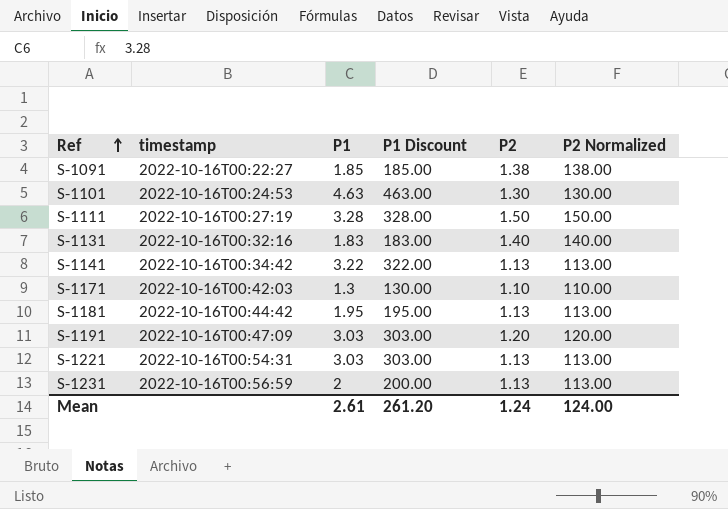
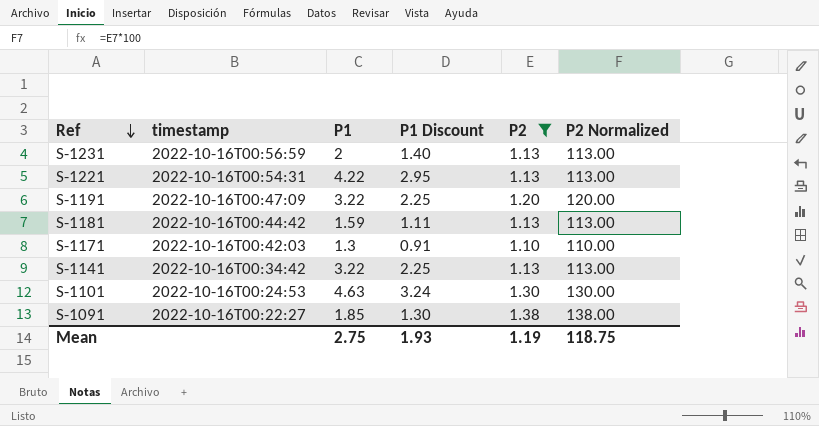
filter: none -> P2 <= 1.38
row order: Ref ascending -> Ref descending
column P1 Discount | formula: [P1] * 100 -> [P1] * 0.7
S-1221 | P1: 3.03 -> 4.22
S-1191 | P1: 3.03 -> 3.22
S-1181 | P1: 1.95 -> 1.59
Mean | P1: 2.61 -> 2.75
Mean | P1 Discount: 261.20 -> 1.93
Mean | P2: 1.24 -> 1.19
Mean | P2 Normalized: 124.00 -> 118.75

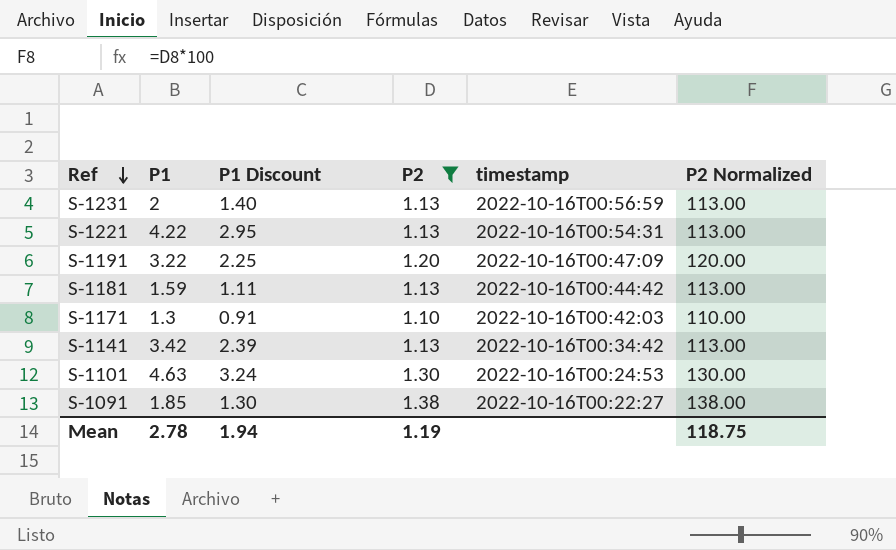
column timestamp | position: 2 -> 5
S-1141 | P1: 3.22 -> 3.42
S-1141 | P1 Discount: 2.25 -> 2.39
Mean | P1: 2.75 -> 2.78
Mean | P1 Discount: 1.93 -> 1.94

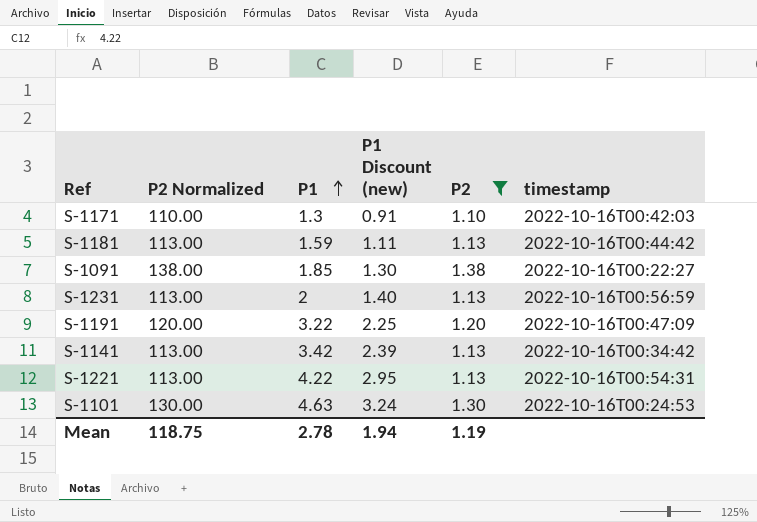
row order: Ref descending -> P1 ascending
column P2 Normalized | position: 6 -> 2
column name: P1 Discount -> P1 Discount (new)

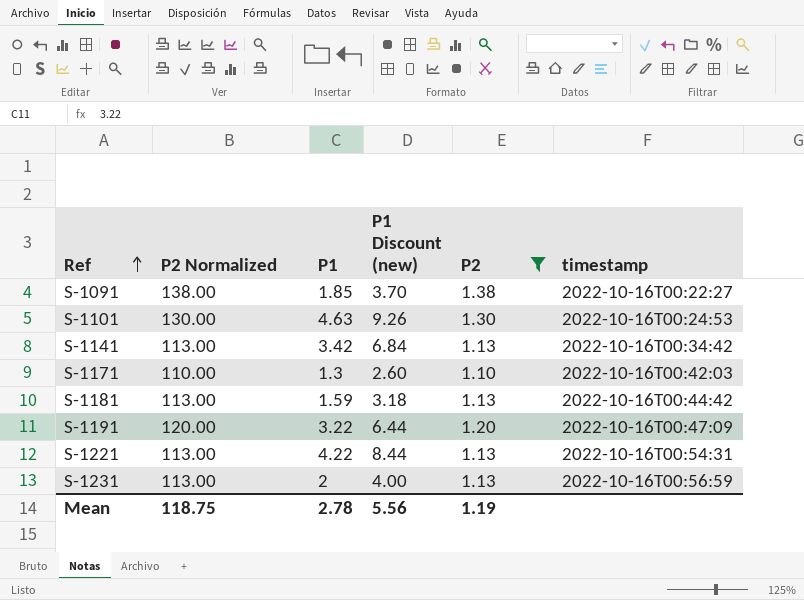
row order: P1 ascending -> Ref ascending
column P1 Discount (new) | formula: [P1] * 0.7 -> [P1] * 2
Mean | P1 Discount (new): 1.94 -> 5.56

